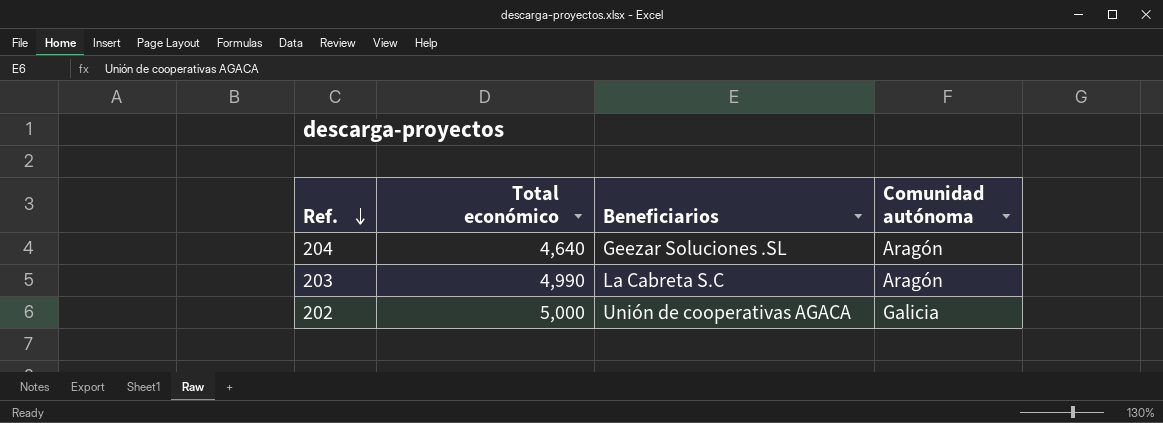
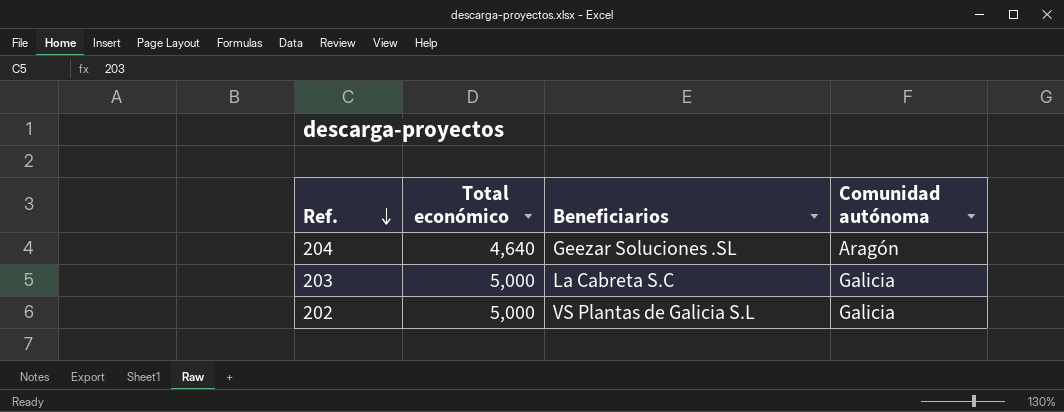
203 | Total económico: 4,990 -> 5,000
203 | Comunidad autónoma: Aragón -> Galicia
202 | Beneficiarios: Unión de cooperativas AGACA -> VS Plantas de Galicia S.L

